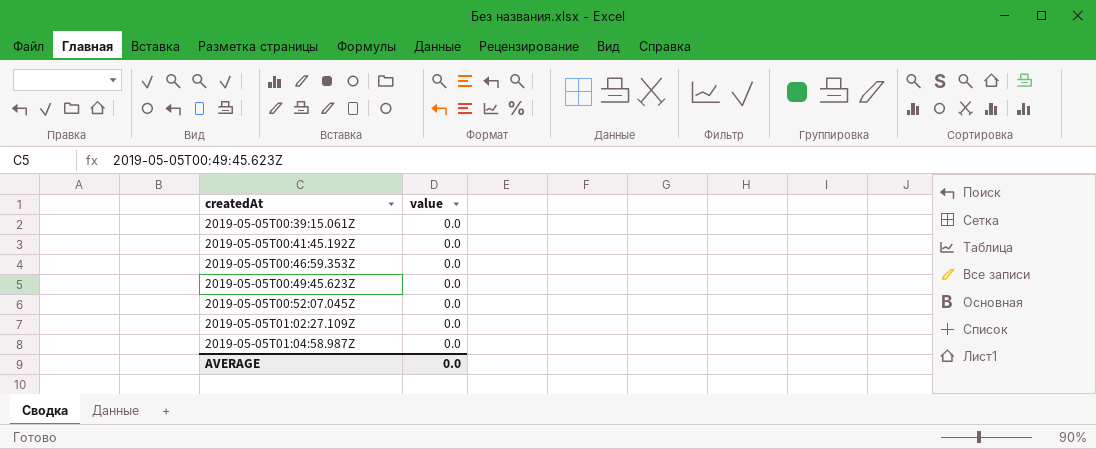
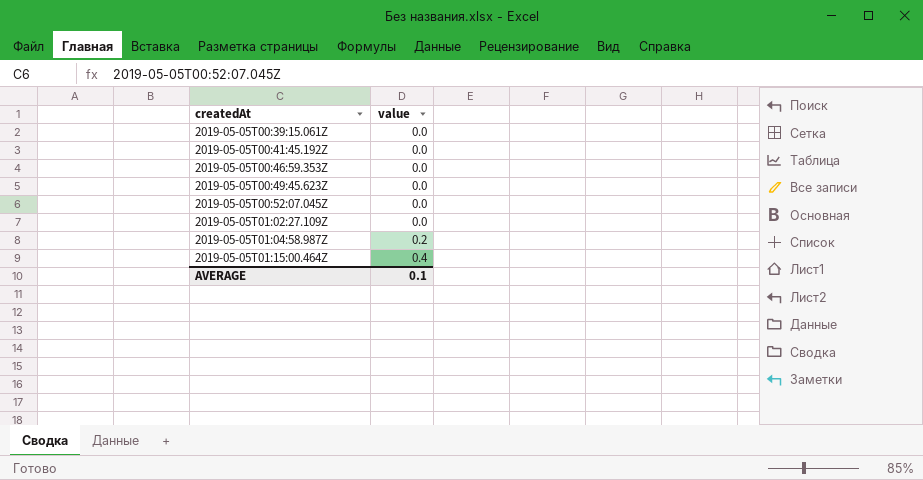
2019-05-05T01:04:58.987Z | value: 0.0 -> 0.2
row 2019-05-05T01:15:00.464Z: none -> 0.4
AVERAGE | value: 0.0 -> 0.1

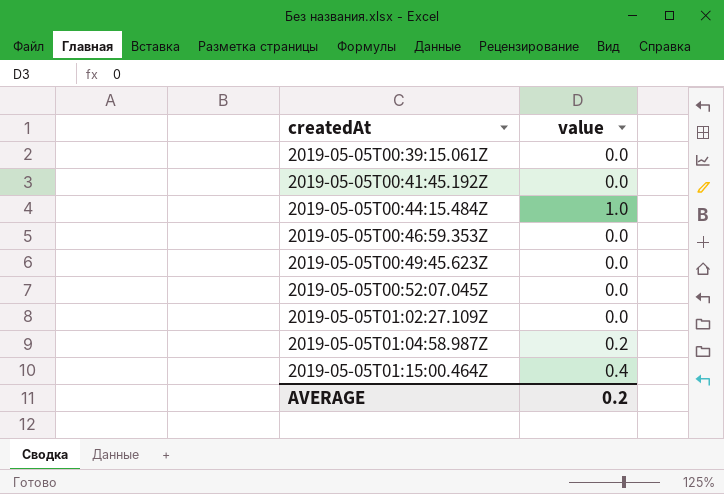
row 2019-05-05T00:44:15.484Z: none -> 1.0
AVERAGE | value: 0.1 -> 0.2

